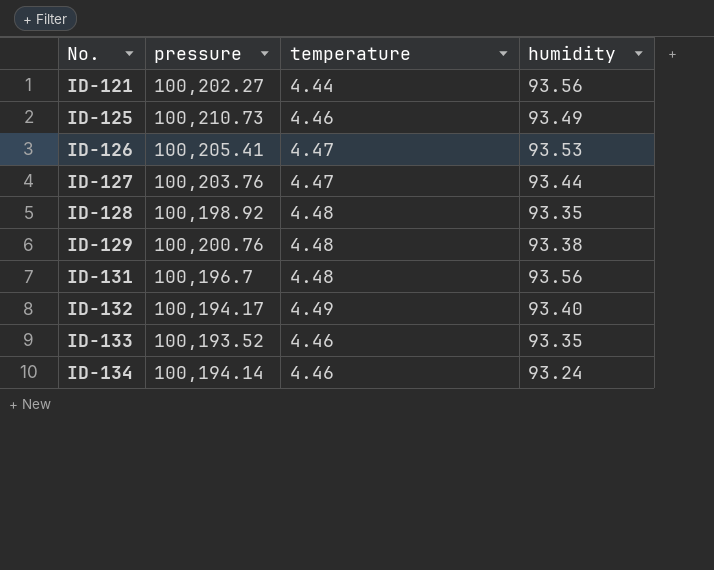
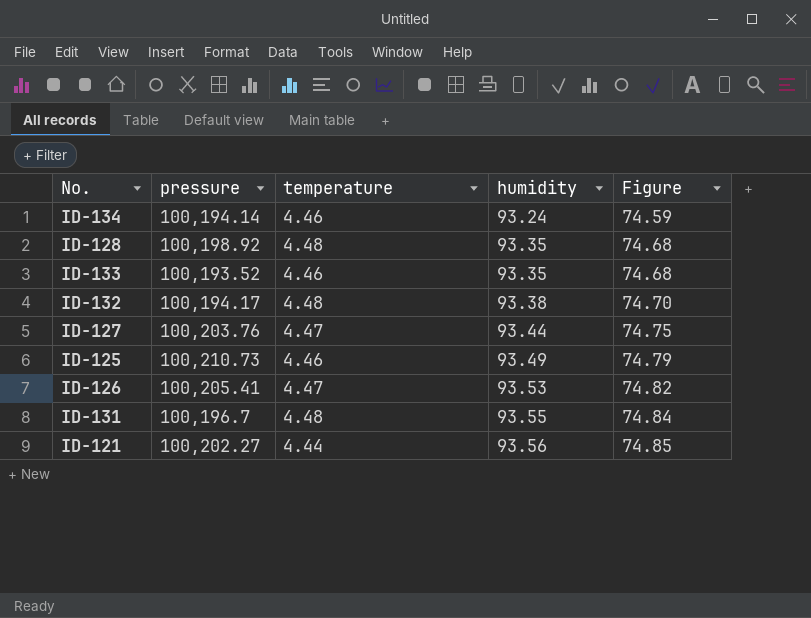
row order: No. ascending -> humidity ascending
column Figure | formula: none -> [humidity] * 0.8
row ID-129: 100,200.76 | 4.48 | 93.38 -> none
ID-132 | temperature: 4.49 -> 4.48
ID-132 | humidity: 93.40 -> 93.38
ID-131 | humidity: 93.56 -> 93.55

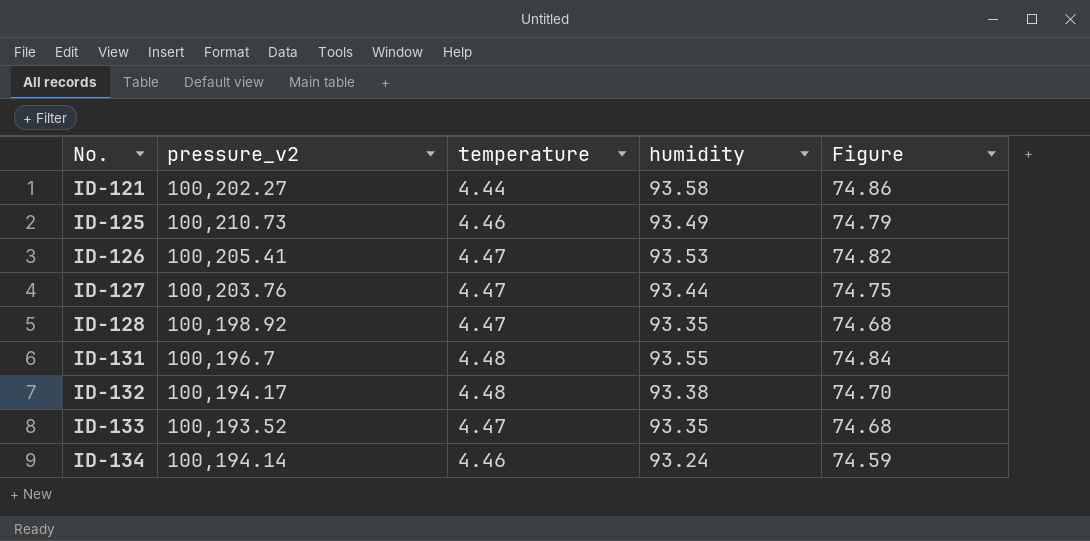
row order: humidity ascending -> No. ascending
column name: pressure -> pressure_v2
ID-121 | humidity: 93.56 -> 93.58
ID-121 | Figure: 74.85 -> 74.86
ID-128 | temperature: 4.48 -> 4.47
ID-133 | temperature: 4.46 -> 4.47

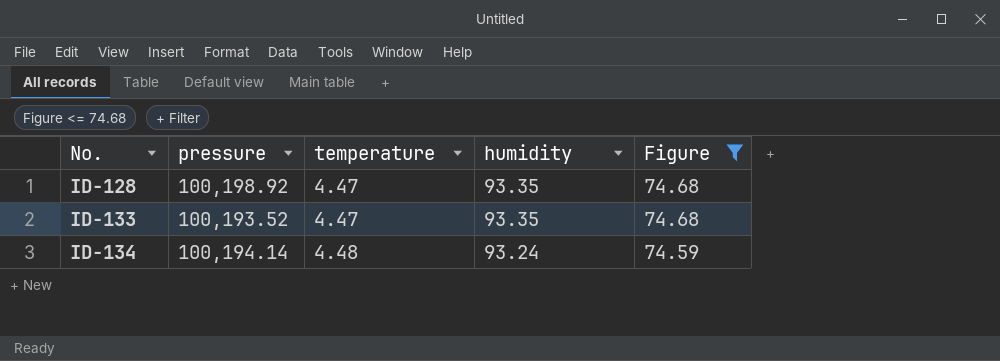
filter: none -> Figure <= 74.68
column name: pressure_v2 -> pressure
ID-134 | temperature: 4.46 -> 4.48

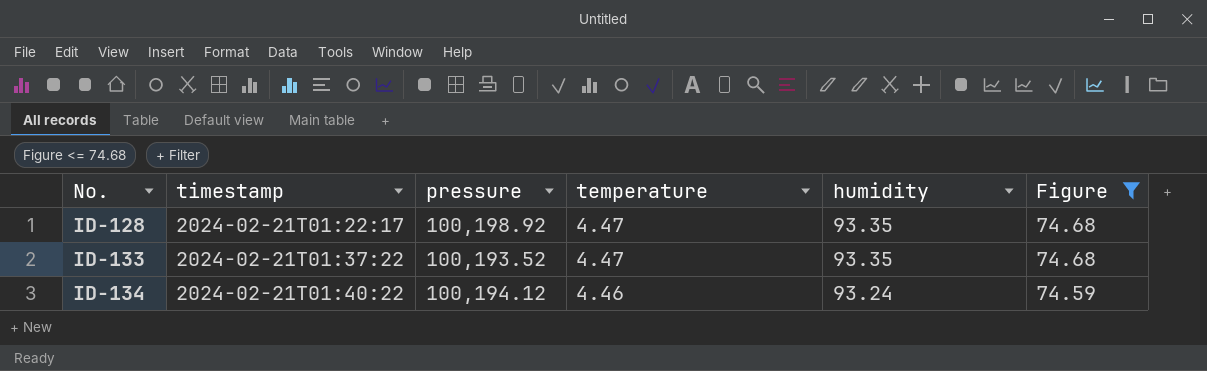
column timestamp | position: none -> 2
ID-134 | pressure: 100,194.14 -> 100,194.12
ID-134 | temperature: 4.48 -> 4.46

